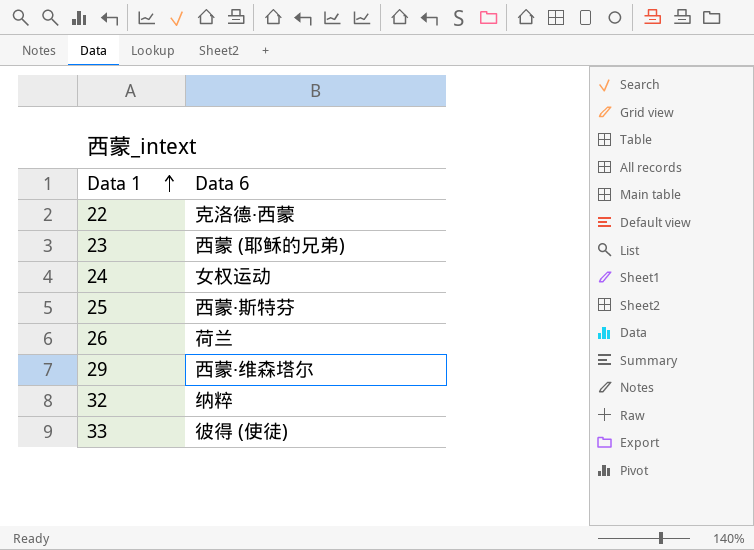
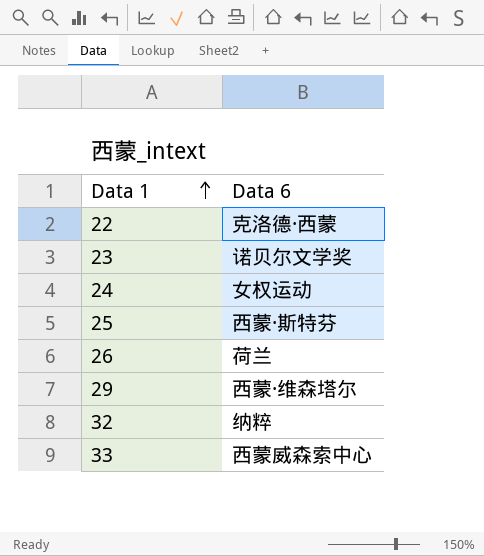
23 | Data 6: 西蒙 (耶稣的兄弟) -> 诺贝尔文学奖
33 | Data 6: 彼得 (使徒) -> 西蒙威森索中心

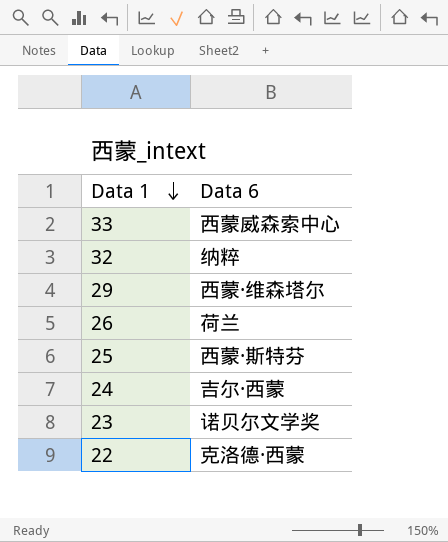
row order: Data 1 ascending -> Data 1 descending
24 | Data 6: 女权运动 -> 吉尔·西蒙

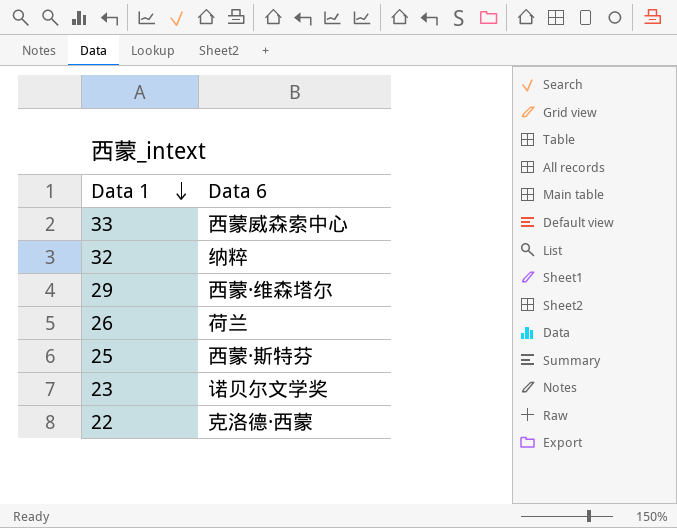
row 24: 吉尔·西蒙 -> none

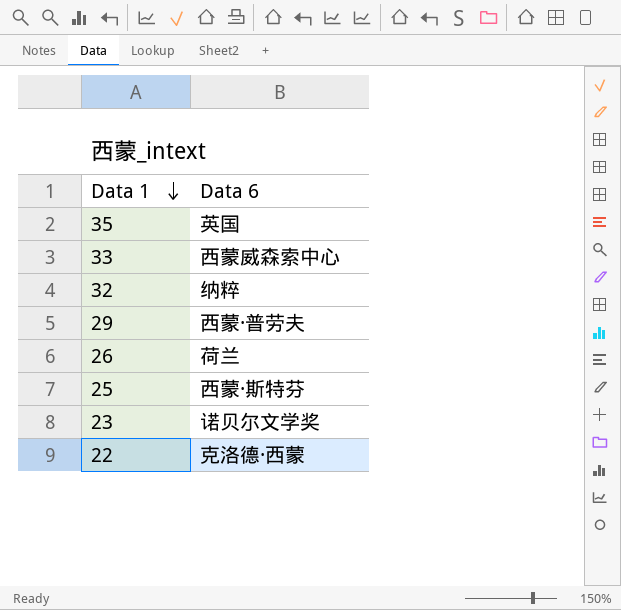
row 35: none -> 英国
29 | Data 6: 西蒙·维森塔尔 -> 西蒙·普劳夫

